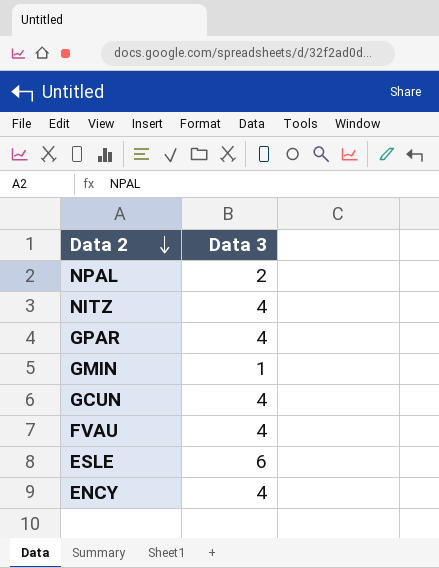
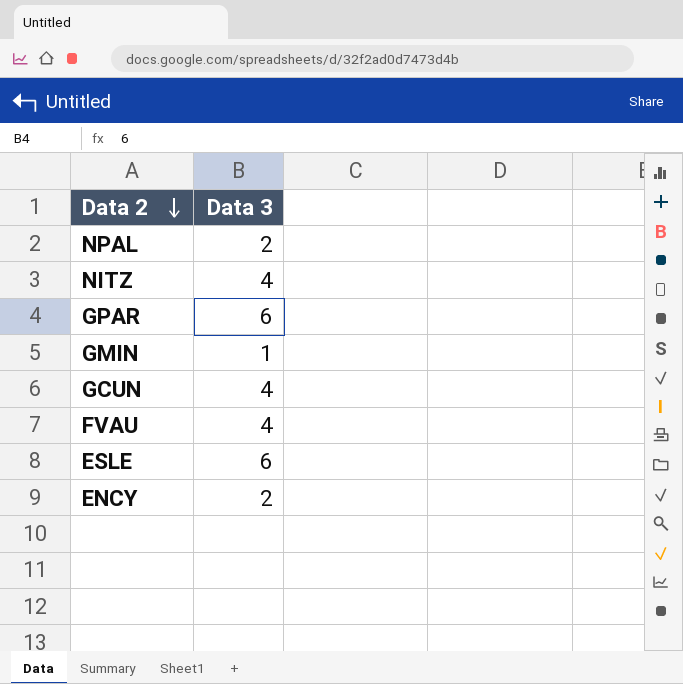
GPAR | Data 3: 4 -> 6
ENCY | Data 3: 4 -> 2

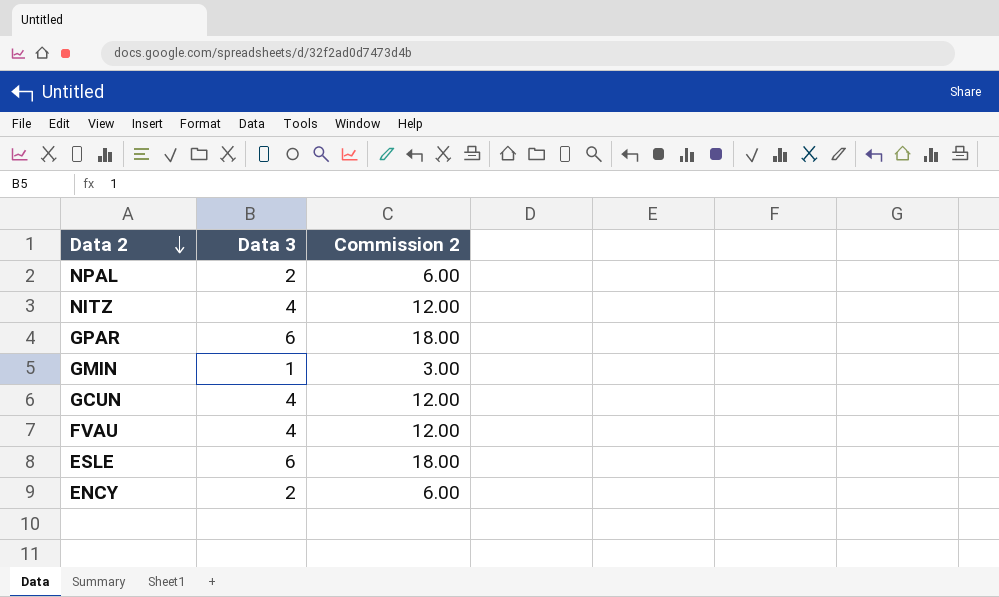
column Commission 2 | formula: none -> [Data 3] * 3

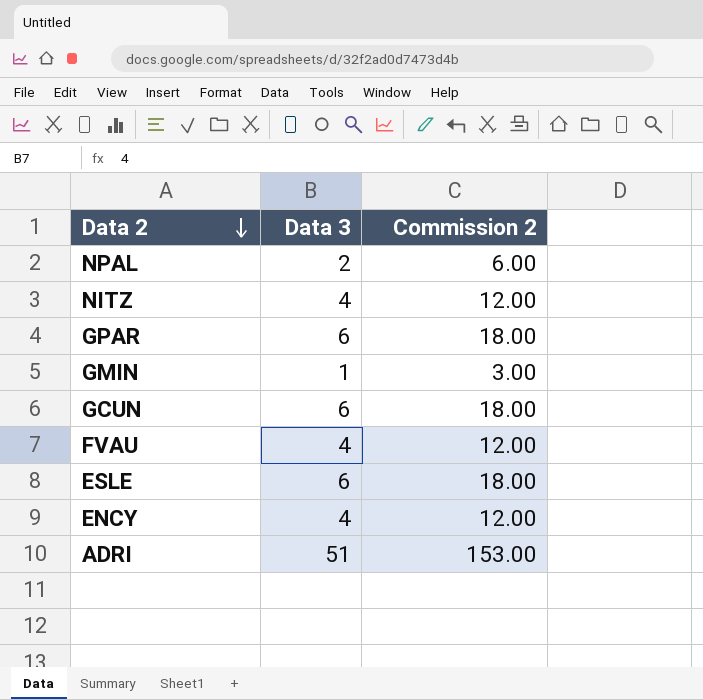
GCUN | Data 3: 4 -> 6
GCUN | Commission 2: 12.00 -> 18.00
ENCY | Data 3: 2 -> 4
ENCY | Commission 2: 6.00 -> 12.00
row ADRI: none -> 51 | 153.00

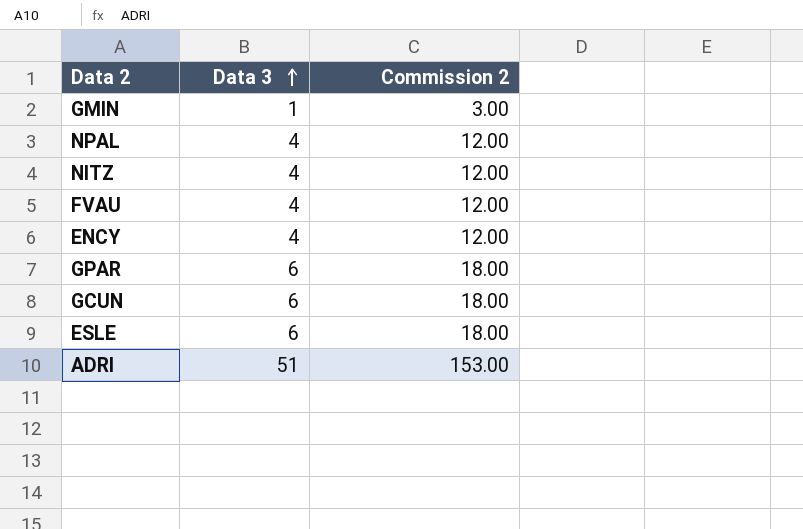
row order: Data 2 descending -> Data 3 ascending
NPAL | Data 3: 2 -> 4
NPAL | Commission 2: 6.00 -> 12.00

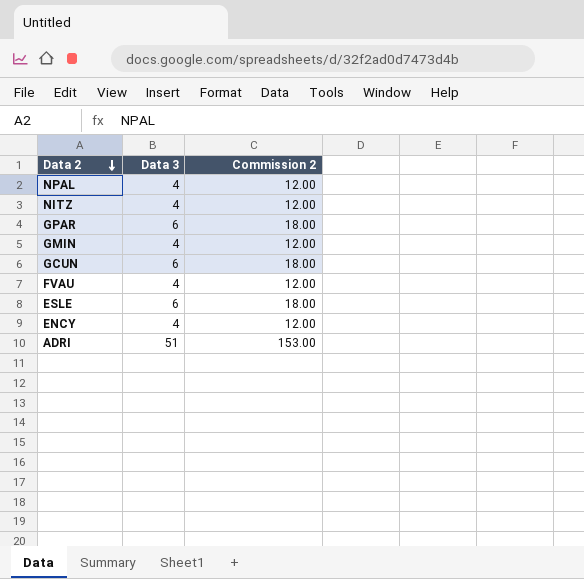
row order: Data 3 ascending -> Data 2 descending
GMIN | Data 3: 1 -> 4
GMIN | Commission 2: 3.00 -> 12.00

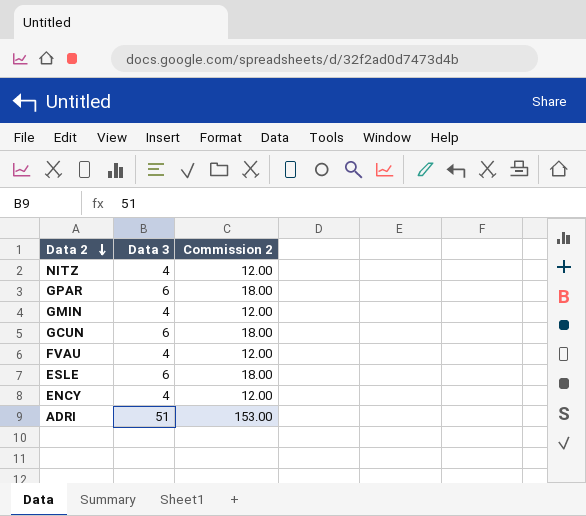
row NPAL: 4 | 12.00 -> none

